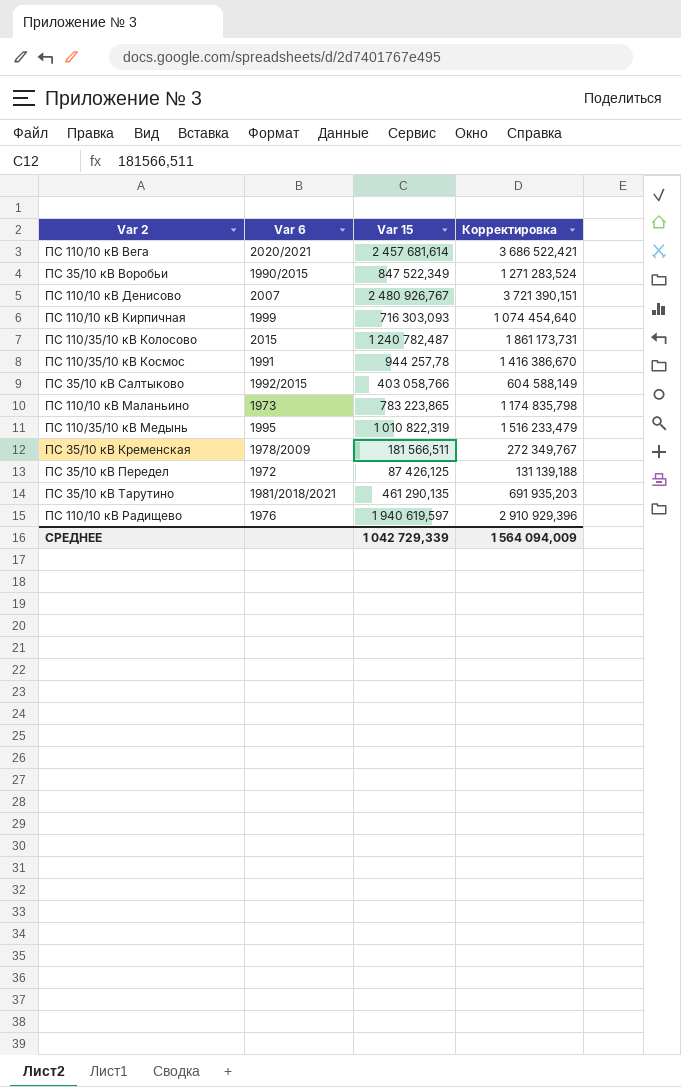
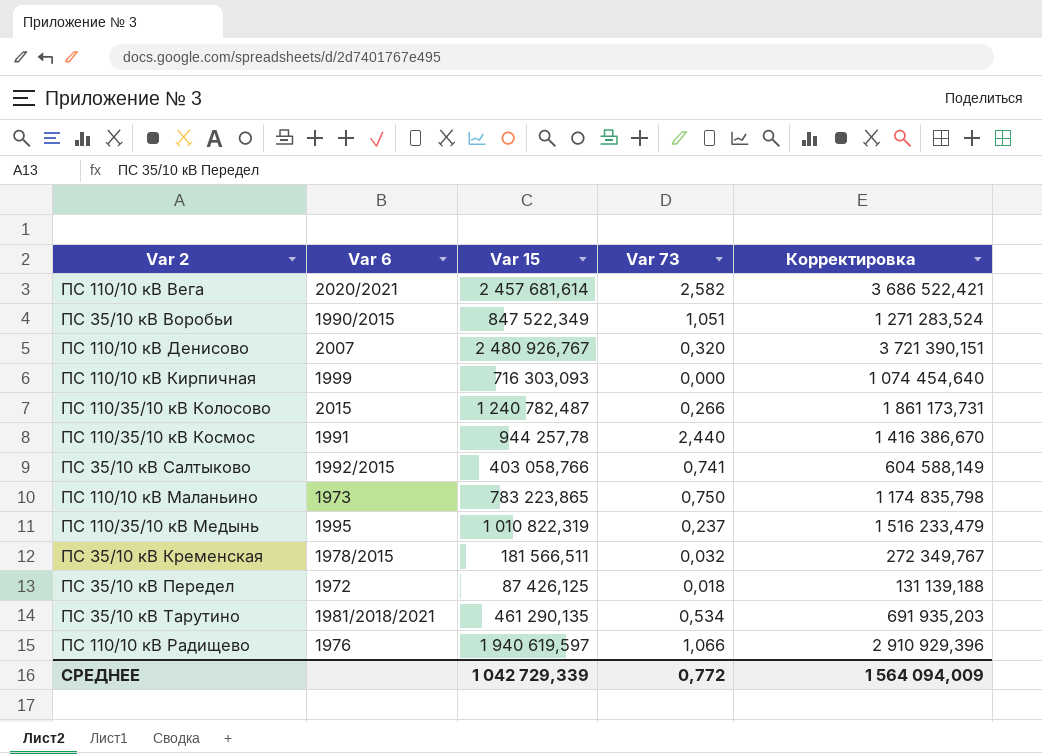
column Var 73 | position: none -> 4
ПС 35/10 кВ Кременская | Var 6: 1978/2009 -> 1978/2015

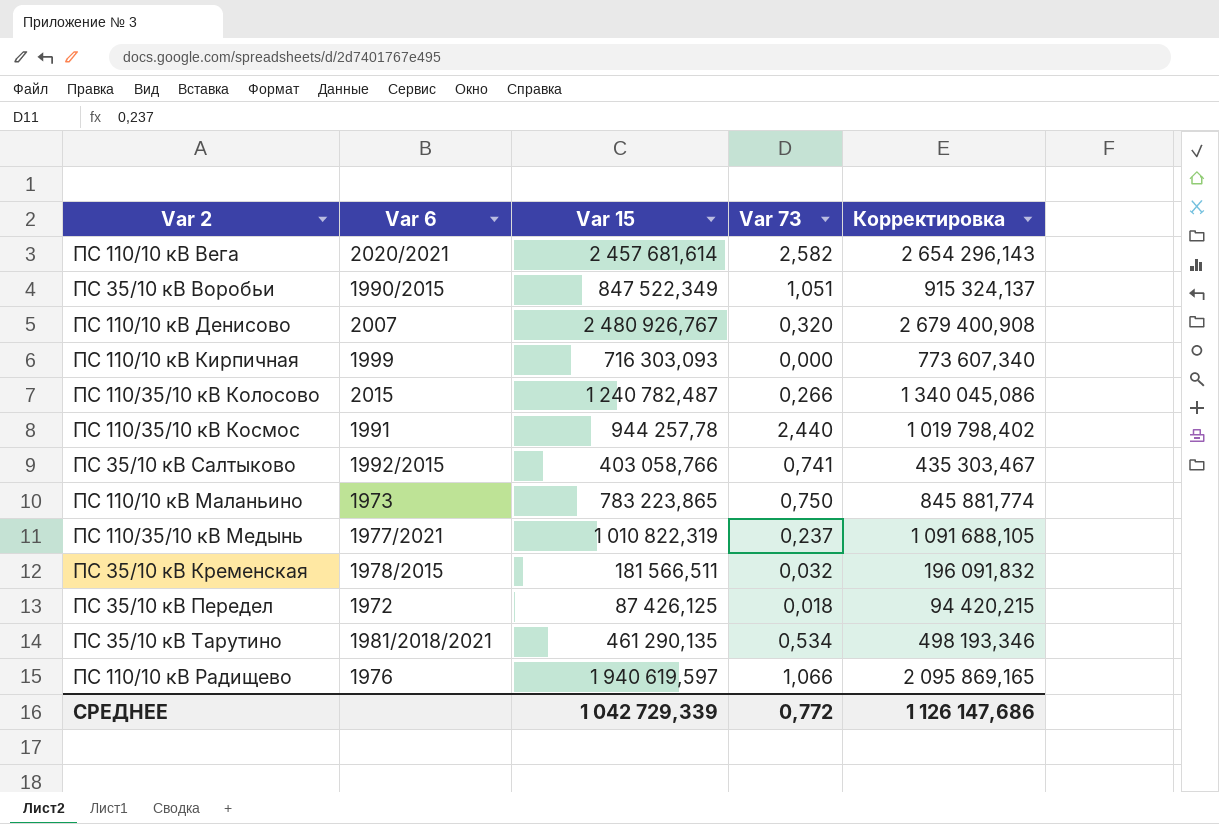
column Корректировка | formula: [Var 15] * 1,5 -> [Var 15] * 1,08
ПС 110/35/10 кВ Медынь | Var 6: 1995 -> 1977/2021
СРЕДНЕЕ | Корректировка: 1 564 094,009 -> 1 126 147,686

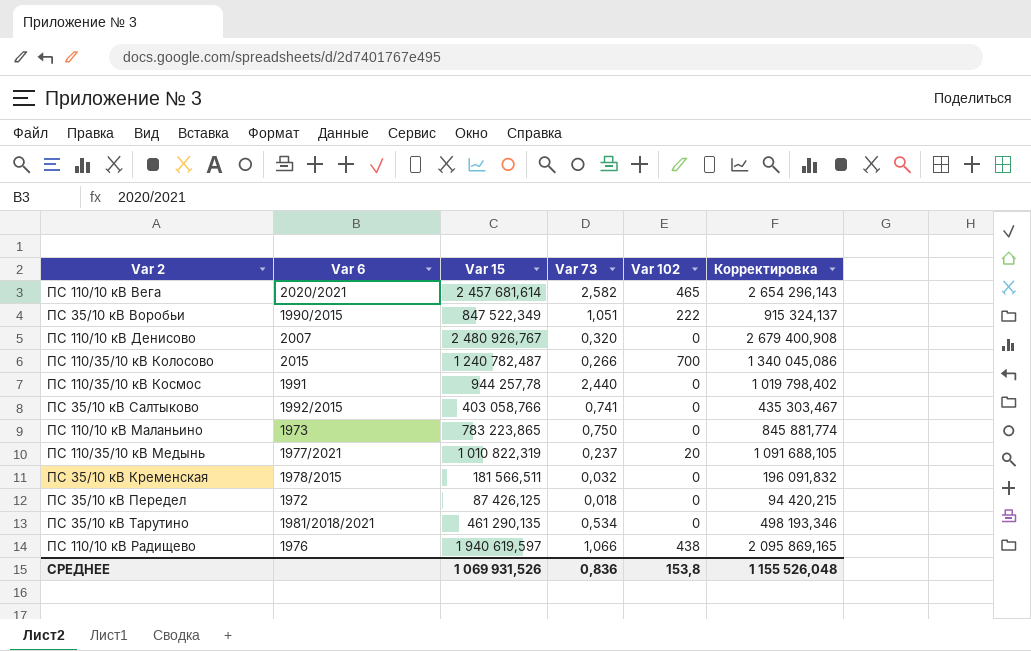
column Var 102 | position: none -> 5
row ПС 110/10 кВ Кирпичная: 1999 | 716 303,093 | 0,000 | 773 607,340 -> none
СРЕДНЕЕ | Var 15: 1 042 729,339 -> 1 069 931,526
СРЕДНЕЕ | Var 73: 0,772 -> 0,836
СРЕДНЕЕ | Корректировка: 1 126 147,686 -> 1 155 526,048

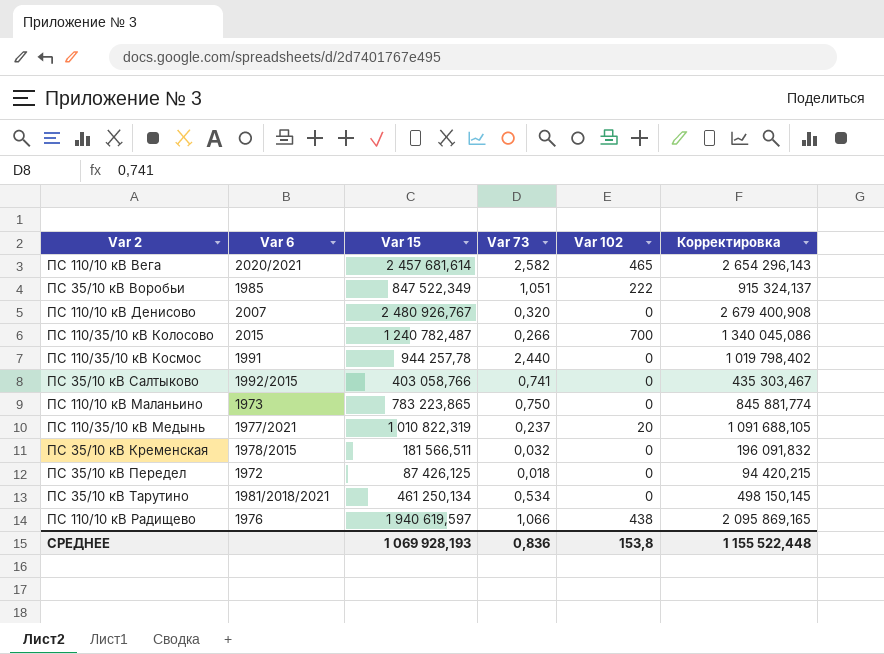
ПС 35/10 кВ Воробьи | Var 6: 1990/2015 -> 1985
ПС 35/10 кВ Тарутино | Var 15: 461 290,135 -> 461 250,134
ПС 35/10 кВ Тарутино | Корректировка: 498 193,346 -> 498 150,145
СРЕДНЕЕ | Var 15: 1 069 931,526 -> 1 069 928,193
СРЕДНЕЕ | Корректировка: 1 155 526,048 -> 1 155 522,448

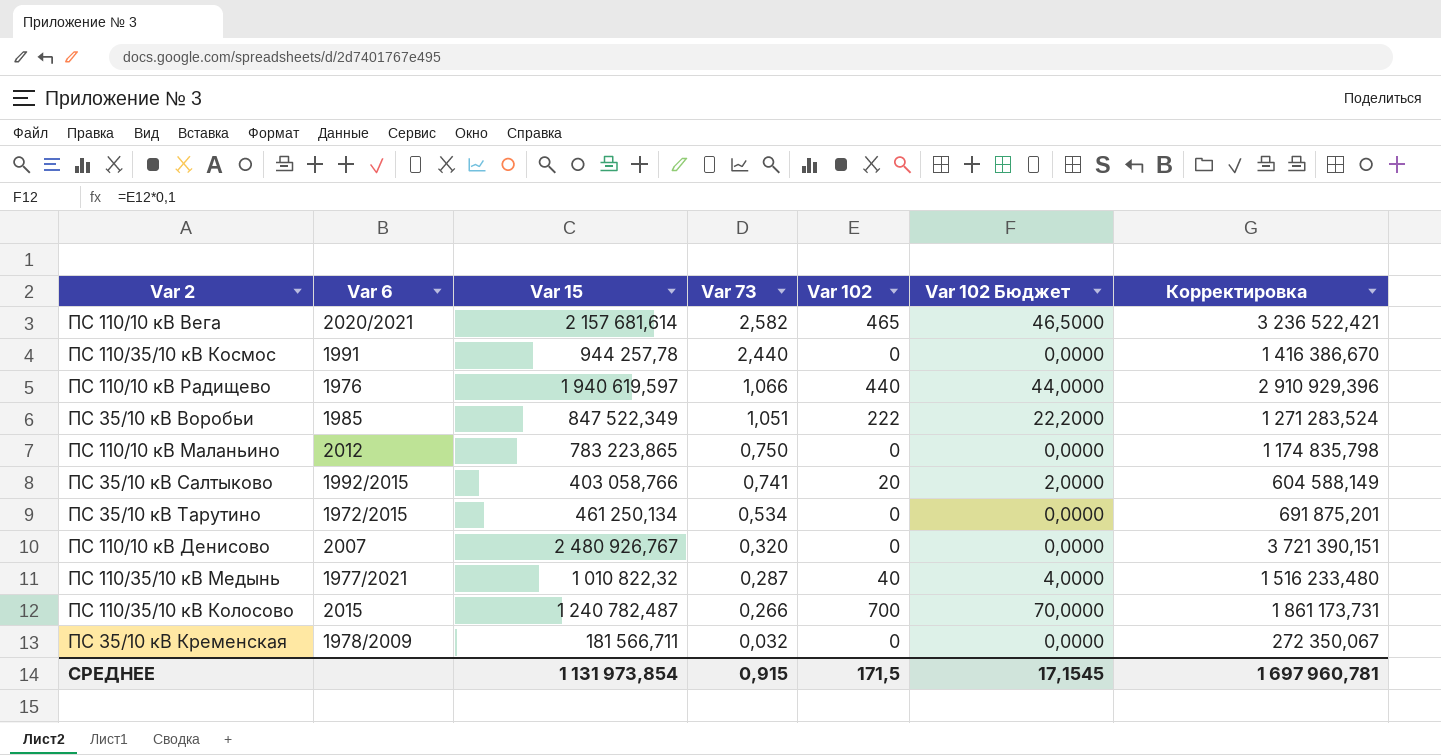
row order: none -> Var 73 descending
column Var 102 Бюджет | formula: none -> [Var 102] * 0,1
column Корректировка | formula: [Var 15] * 1,08 -> [Var 15] * 1,5
row ПС 35/10 кВ Передел: 1972 | 87 426,125 | 0,018 | 0 | 94 420,215 -> none
ПС 110/10 кВ Вега | Var 15: 2 457 681,614 -> 2 157 681,614
ПС 110/10 кВ Радищево | Var 102: 438 -> 440
ПС 110/10 кВ Маланьино | Var 6: 1973 -> 2012
ПС 35/10 кВ Салтыково | Var 102: 0 -> 20
ПС 35/10 кВ Тарутино | Var 6: 1981/2018/2021 -> 1972/2015
ПС 110/35/10 кВ Медынь | Var 15: 1 010 822,319 -> 1 010 822,32
ПС 110/35/10 кВ Медынь | Var 73: 0,237 -> 0,287
ПС 110/35/10 кВ Медынь | Var 102: 20 -> 40
ПС 35/10 кВ Кременская | Var 6: 1978/2015 -> 1978/2009
ПС 35/10 кВ Кременская | Var 15: 181 566,511 -> 181 566,711
СРЕДНЕЕ | Var 15: 1 069 928,193 -> 1 131 973,854
СРЕДНЕЕ | Var 73: 0,836 -> 0,915
СРЕДНЕЕ | Var 102: 153,8 -> 171,5
СРЕДНЕЕ | Корректировка: 1 155 522,448 -> 1 697 960,781

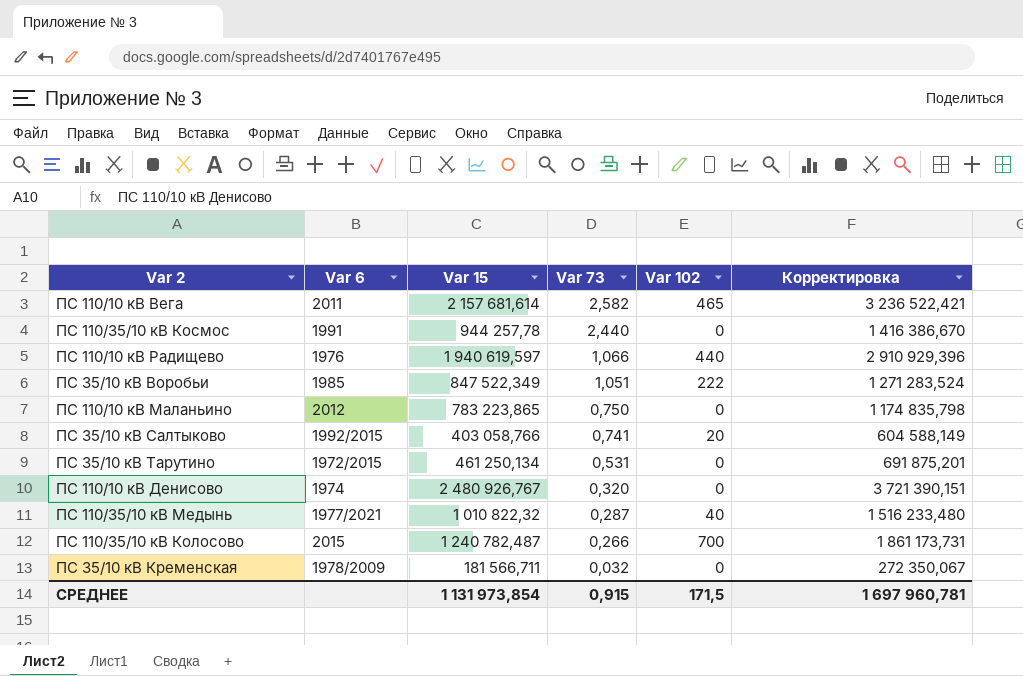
column Var 102 Бюджет | formula: [Var 102] * 0,1 -> none
ПС 110/10 кВ Вега | Var 6: 2020/2021 -> 2011
ПС 35/10 кВ Тарутино | Var 73: 0,534 -> 0,531
ПС 110/10 кВ Денисово | Var 6: 2007 -> 1974

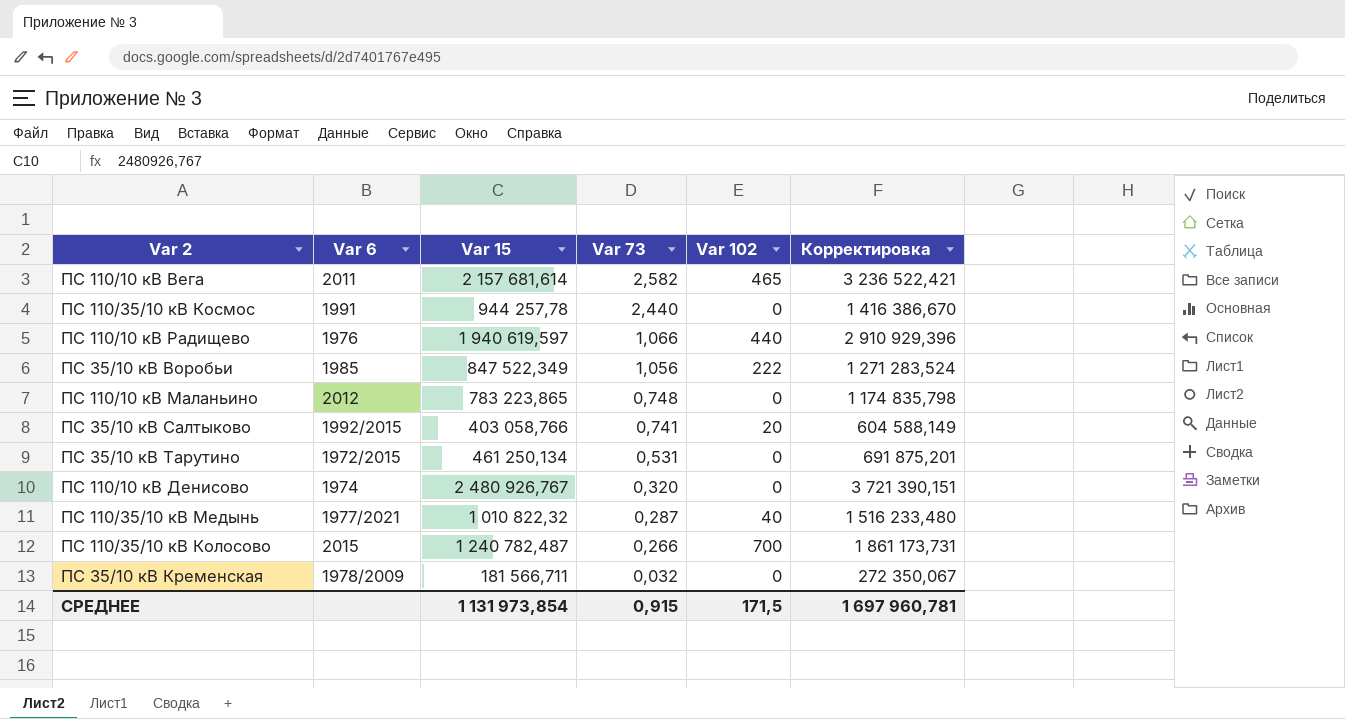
ПС 35/10 кВ Воробьи | Var 73: 1,051 -> 1,056
ПС 110/10 кВ Маланьино | Var 73: 0,750 -> 0,748

